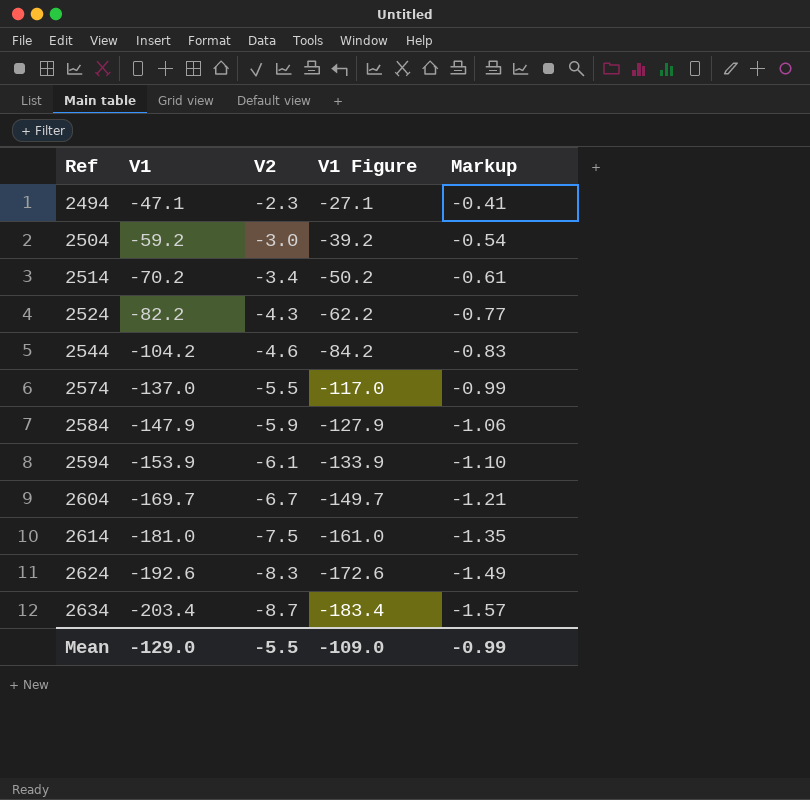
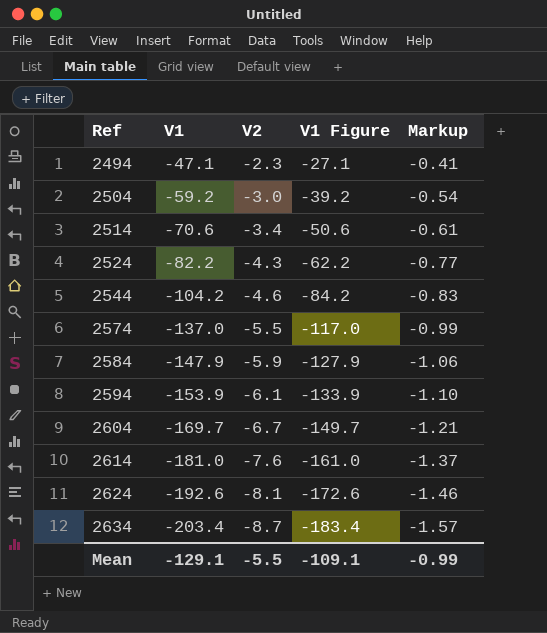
2514 | V1: -70.2 -> -70.6
2514 | V1 Figure: -50.2 -> -50.6
2614 | V2: -7.5 -> -7.6
2614 | Markup: -1.35 -> -1.37
2624 | V2: -8.3 -> -8.1
2624 | Markup: -1.49 -> -1.46
Mean | V1: -129.0 -> -129.1
Mean | V1 Figure: -109.0 -> -109.1

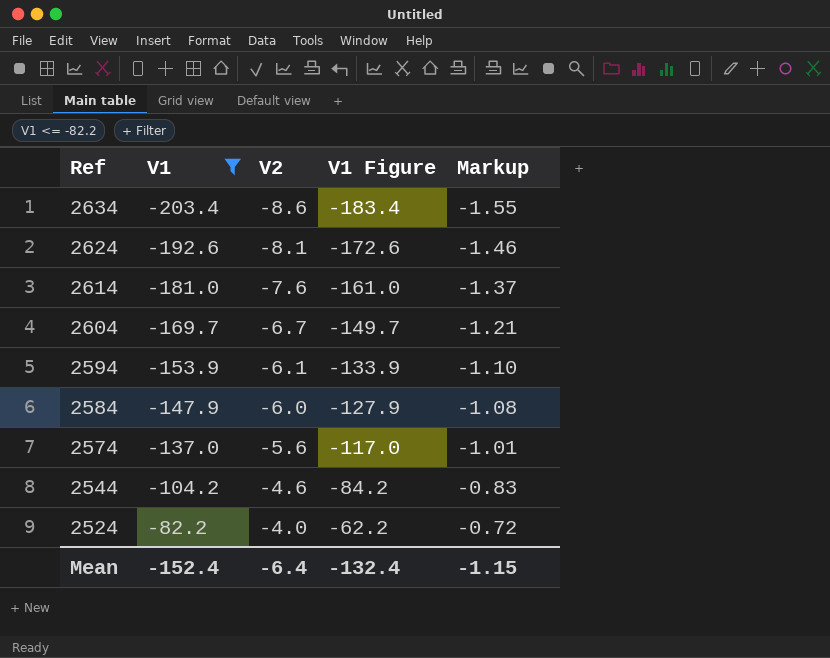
filter: none -> V1 <= -82.2
row order: Ref ascending -> Ref descending
2634 | V2: -8.7 -> -8.6
2634 | Markup: -1.57 -> -1.55
2584 | V2: -5.9 -> -6.0
2584 | Markup: -1.06 -> -1.08
2574 | V2: -5.5 -> -5.6
2574 | Markup: -0.99 -> -1.01
2524 | V2: -4.3 -> -4.0
2524 | Markup: -0.77 -> -0.72
Mean | V1: -129.1 -> -152.4
Mean | V2: -5.5 -> -6.4
Mean | V1 Figure: -109.1 -> -132.4
Mean | Markup: -0.99 -> -1.15

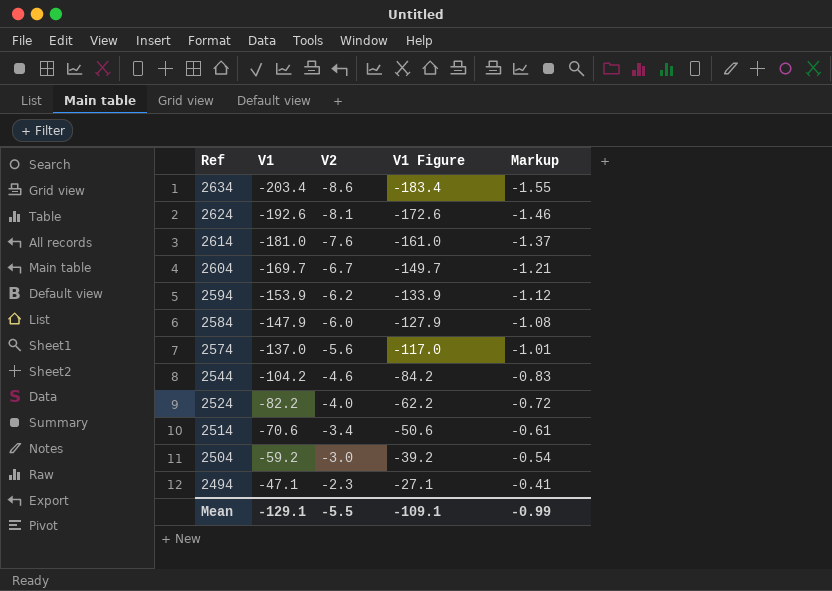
filter: V1 <= -82.2 -> none
2594 | V2: -6.1 -> -6.2
2594 | Markup: -1.10 -> -1.12
Mean | V1: -152.4 -> -129.1
Mean | V2: -6.4 -> -5.5
Mean | V1 Figure: -132.4 -> -109.1
Mean | Markup: -1.15 -> -0.99

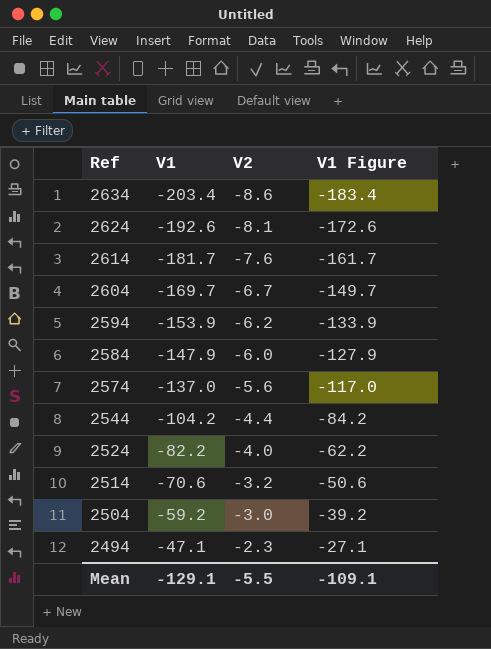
column Markup | formula: [V2] * 0.18 -> none
2614 | V1: -181.0 -> -181.7
2614 | V1 Figure: -161.0 -> -161.7
2544 | V2: -4.6 -> -4.4
2514 | V2: -3.4 -> -3.2

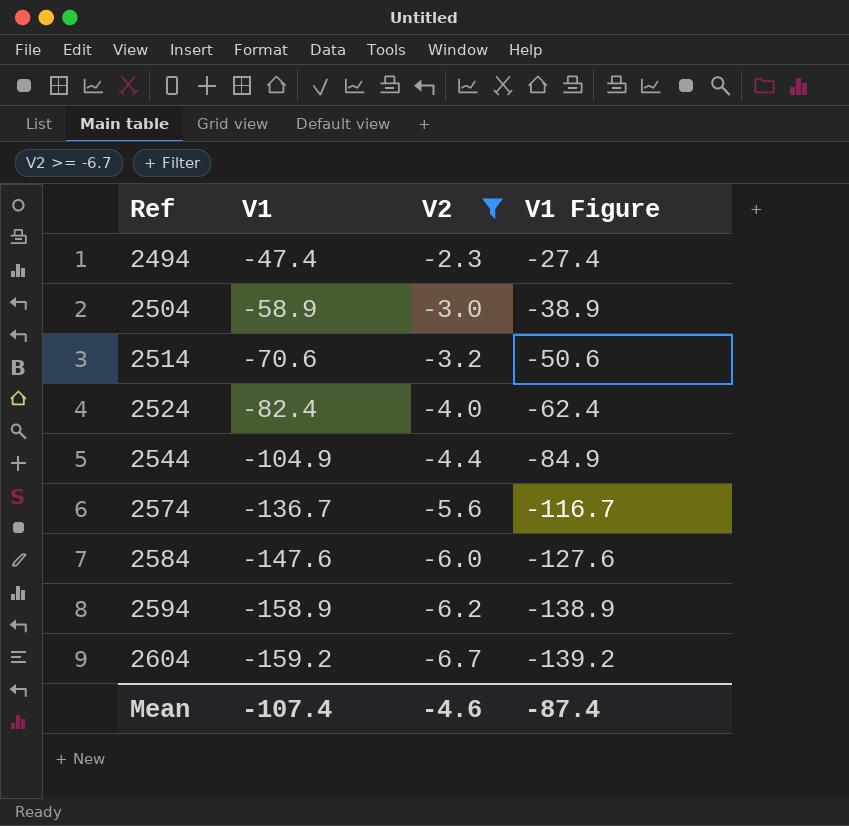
filter: none -> V2 >= -6.7
row order: Ref descending -> Ref ascending
2494 | V1: -47.1 -> -47.4
2494 | V1 Figure: -27.1 -> -27.4
2504 | V1: -59.2 -> -58.9
2504 | V1 Figure: -39.2 -> -38.9
2524 | V1: -82.2 -> -82.4
2524 | V1 Figure: -62.2 -> -62.4
2544 | V1: -104.2 -> -104.9
2544 | V1 Figure: -84.2 -> -84.9
2574 | V1: -137.0 -> -136.7
2574 | V1 Figure: -117.0 -> -116.7
2584 | V1: -147.9 -> -147.6
2584 | V1 Figure: -127.9 -> -127.6
2594 | V1: -153.9 -> -158.9
2594 | V1 Figure: -133.9 -> -138.9
2604 | V1: -169.7 -> -159.2
2604 | V1 Figure: -149.7 -> -139.2
Mean | V1: -129.1 -> -107.4
Mean | V2: -5.5 -> -4.6
Mean | V1 Figure: -109.1 -> -87.4

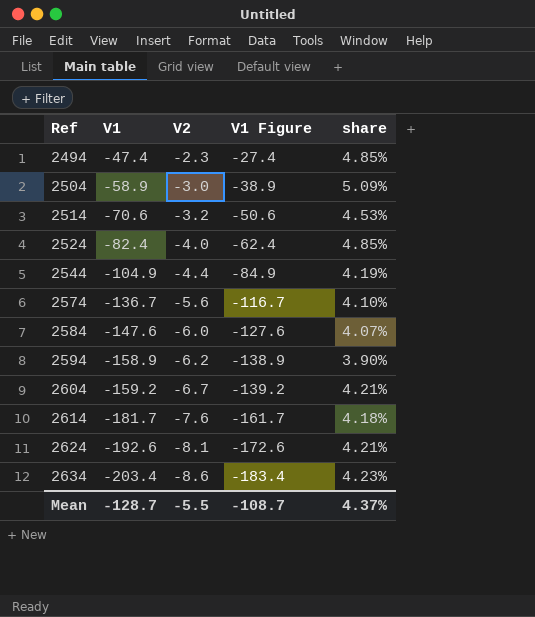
filter: V2 >= -6.7 -> none
column share | formula: none -> [V2] / [V1]
Mean | V1: -107.4 -> -128.7
Mean | V2: -4.6 -> -5.5
Mean | V1 Figure: -87.4 -> -108.7

